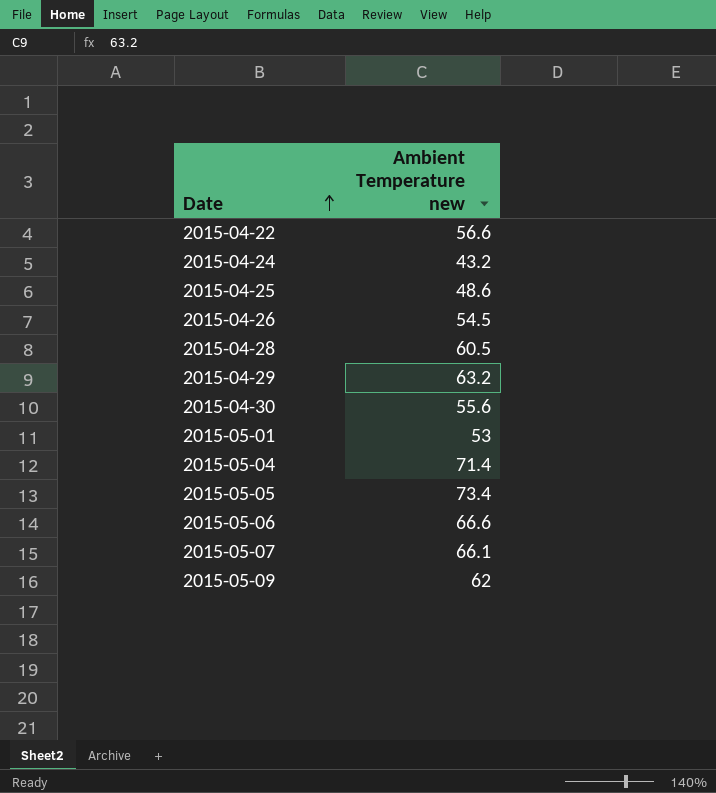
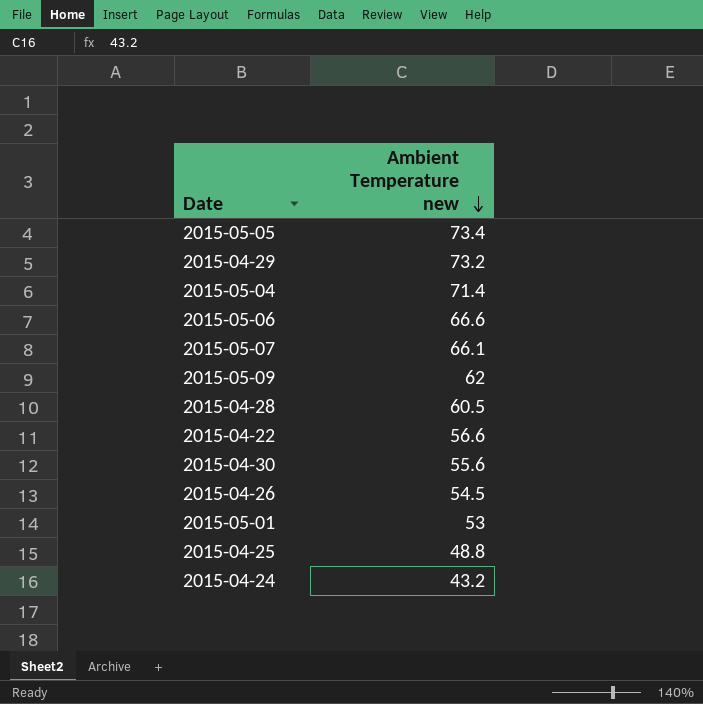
row order: Date ascending -> Ambient Temperature new descending
2015-04-29 | Ambient Temperature new: 63.2 -> 73.2
2015-04-25 | Ambient Temperature new: 48.6 -> 48.8

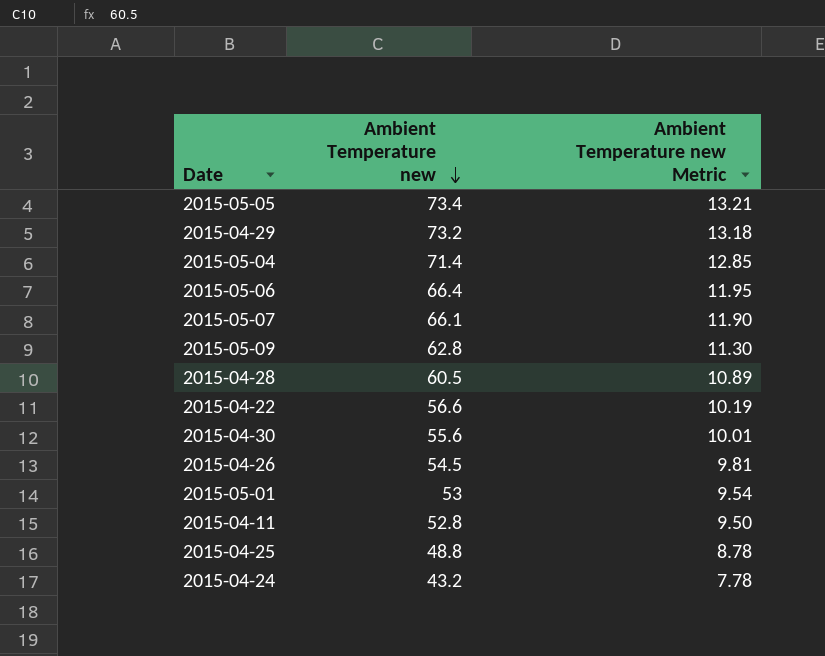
column Ambient Temperature new Metric | formula: none -> [Ambient Temperature new] * 0.18
2015-05-06 | Ambient Temperature new: 66.6 -> 66.4
2015-05-09 | Ambient Temperature new: 62 -> 62.8
row 2015-04-11: none -> 52.8 | 9.50

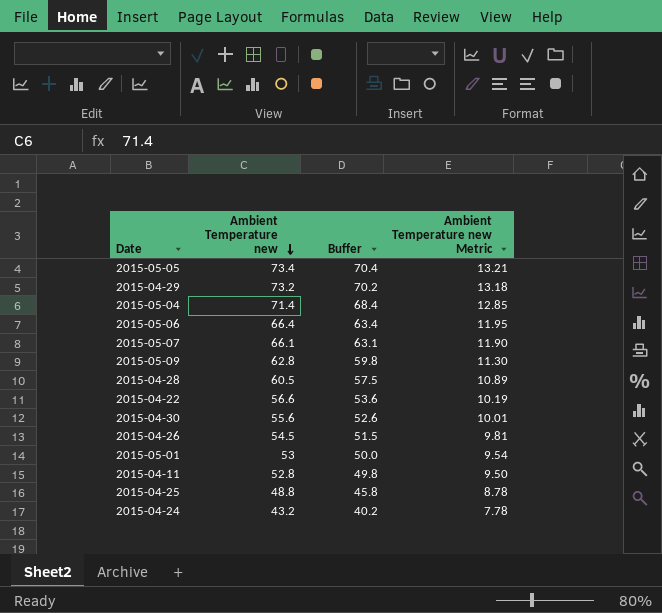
column Buffer | formula: none -> [Ambient Temperature new] - 3

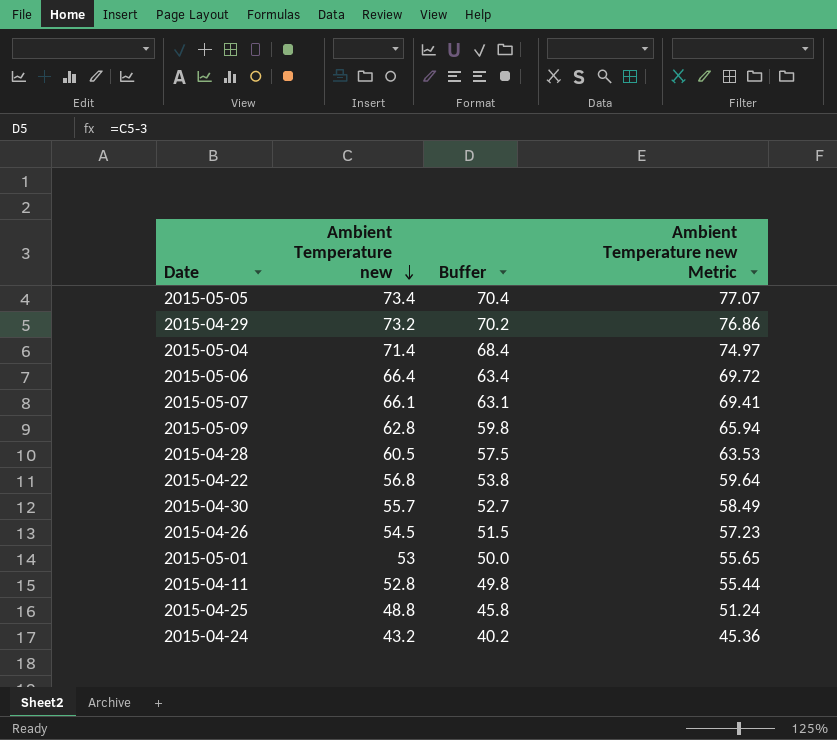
column Ambient Temperature new Metric | formula: [Ambient Temperature new] * 0.18 -> [Ambient Temperature new] * 1.05
2015-04-22 | Ambient Temperature new: 56.6 -> 56.8
2015-04-22 | Buffer: 53.6 -> 53.8
2015-04-30 | Ambient Temperature new: 55.6 -> 55.7
2015-04-30 | Buffer: 52.6 -> 52.7

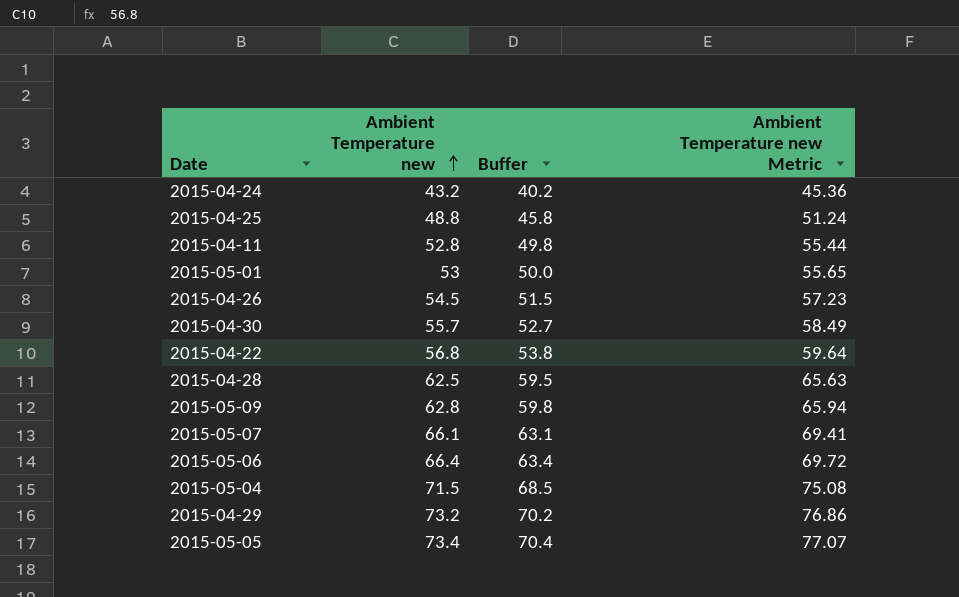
row order: Ambient Temperature new descending -> Ambient Temperature new ascending
2015-04-28 | Ambient Temperature new: 60.5 -> 62.5
2015-04-28 | Buffer: 57.5 -> 59.5
2015-04-28 | Ambient Temperature new Metric: 63.53 -> 65.63
2015-05-04 | Ambient Temperature new: 71.4 -> 71.5
2015-05-04 | Buffer: 68.4 -> 68.5
2015-05-04 | Ambient Temperature new Metric: 74.97 -> 75.08

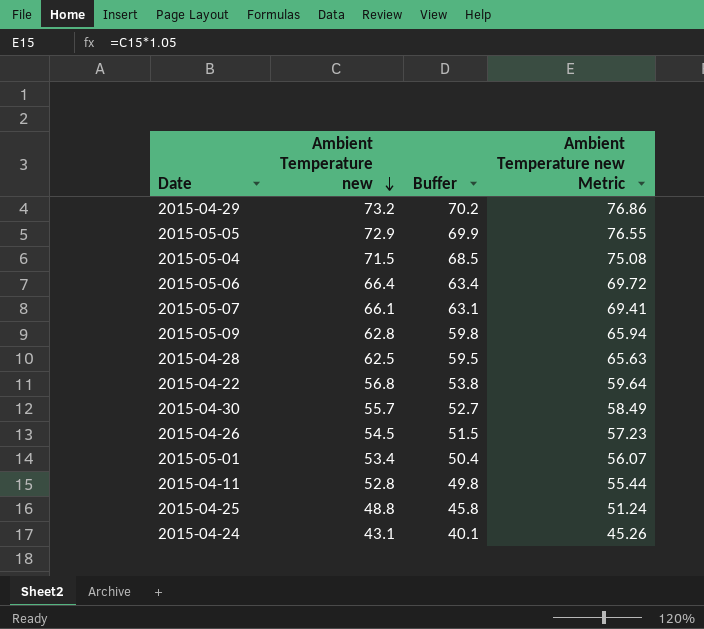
row order: Ambient Temperature new ascending -> Ambient Temperature new descending
2015-05-05 | Ambient Temperature new: 73.4 -> 72.9
2015-05-05 | Buffer: 70.4 -> 69.9
2015-05-05 | Ambient Temperature new Metric: 77.07 -> 76.55
2015-05-01 | Ambient Temperature new: 53 -> 53.4
2015-05-01 | Buffer: 50.0 -> 50.4
2015-05-01 | Ambient Temperature new Metric: 55.65 -> 56.07
2015-04-24 | Ambient Temperature new: 43.2 -> 43.1
2015-04-24 | Buffer: 40.2 -> 40.1
2015-04-24 | Ambient Temperature new Metric: 45.36 -> 45.26

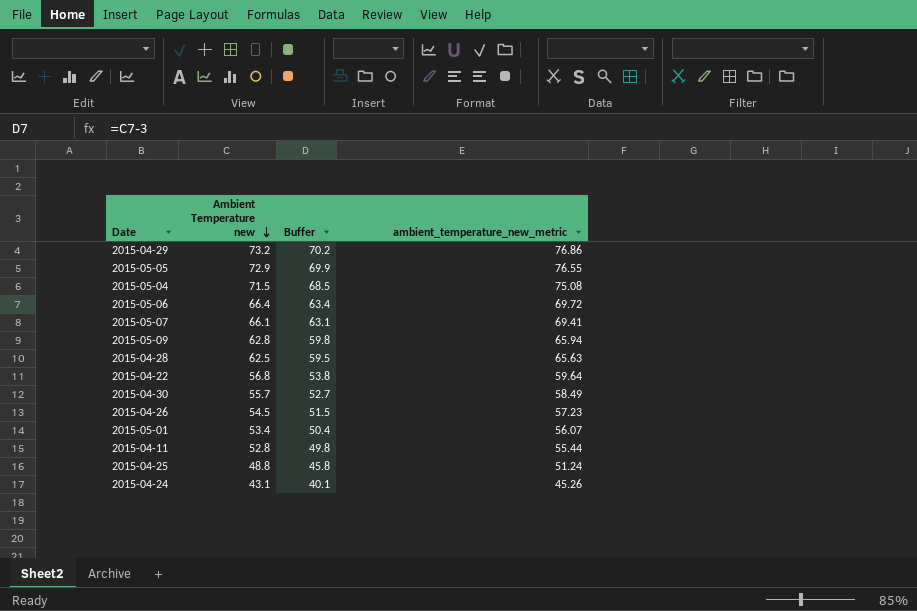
column name: Ambient Temperature new Metric -> ambient_temperature_new_metric

